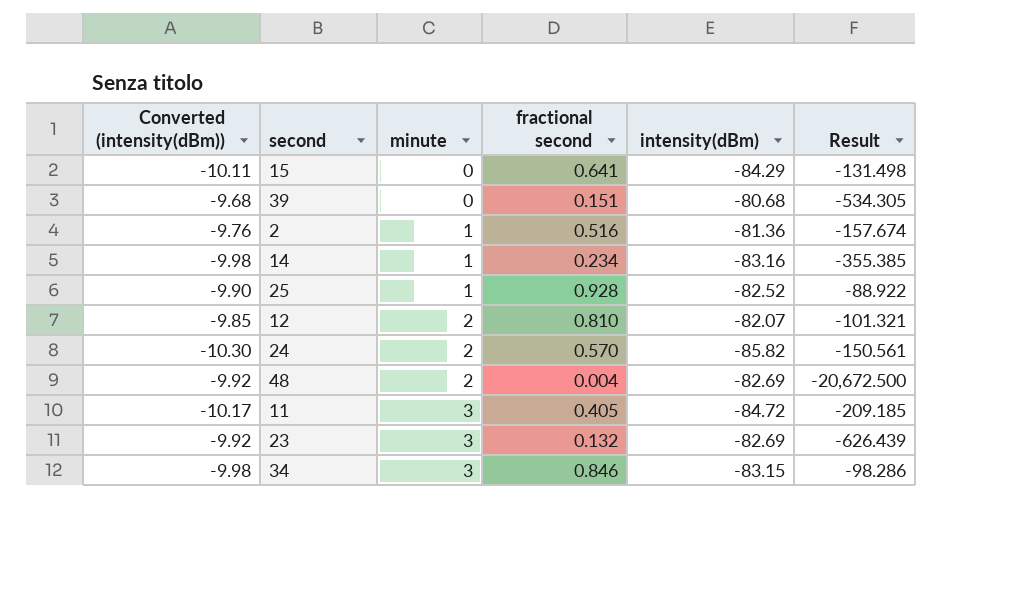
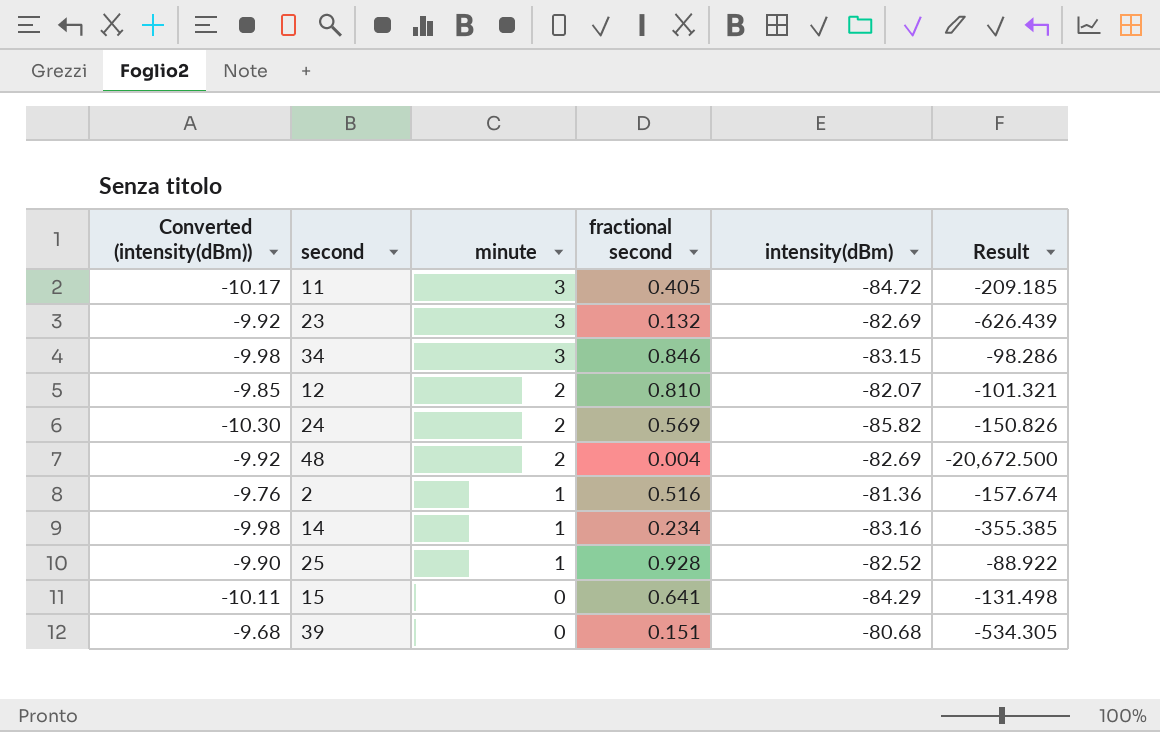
row order: minute ascending -> minute descending
24 | fractional second: 0.570 -> 0.569
24 | Result: -150.561 -> -150.826

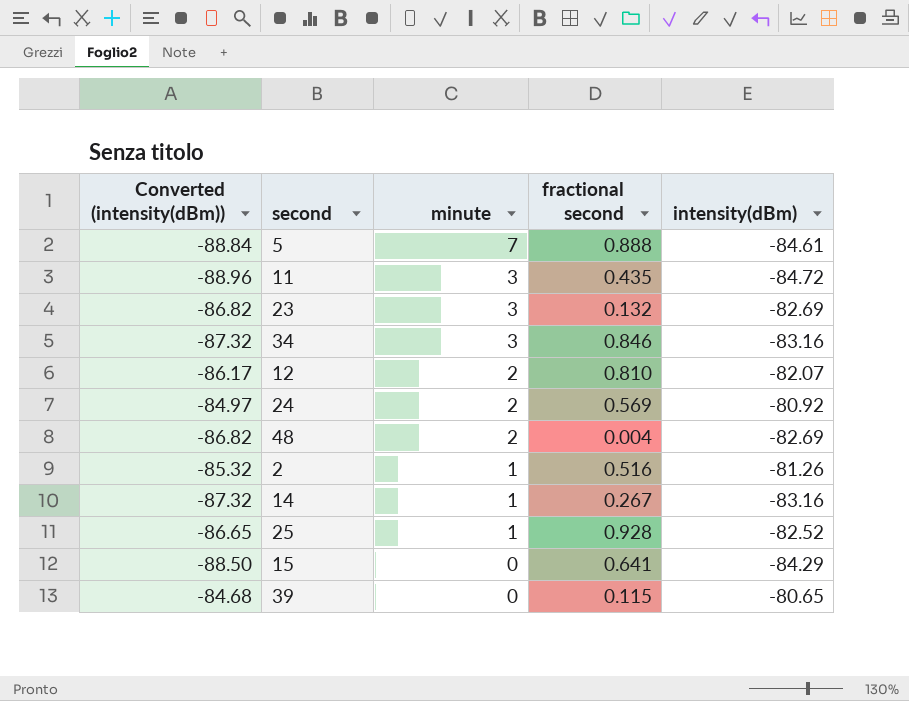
column Result | formula: [intensity(dBm)] / [fractional second] -> none
column Converted (intensity(dBm)) | formula: [intensity(dBm)] * 0.12 -> [intensity(dBm)] * 1.05
row 5: none -> -88.84 | 7 | 0.888 | -84.61
11 | fractional second: 0.405 -> 0.435
34 | intensity(dBm): -83.15 -> -83.16
24 | intensity(dBm): -85.82 -> -80.92
2 | intensity(dBm): -81.36 -> -81.26
14 | fractional second: 0.234 -> 0.267
39 | fractional second: 0.151 -> 0.115
39 | intensity(dBm): -80.68 -> -80.65

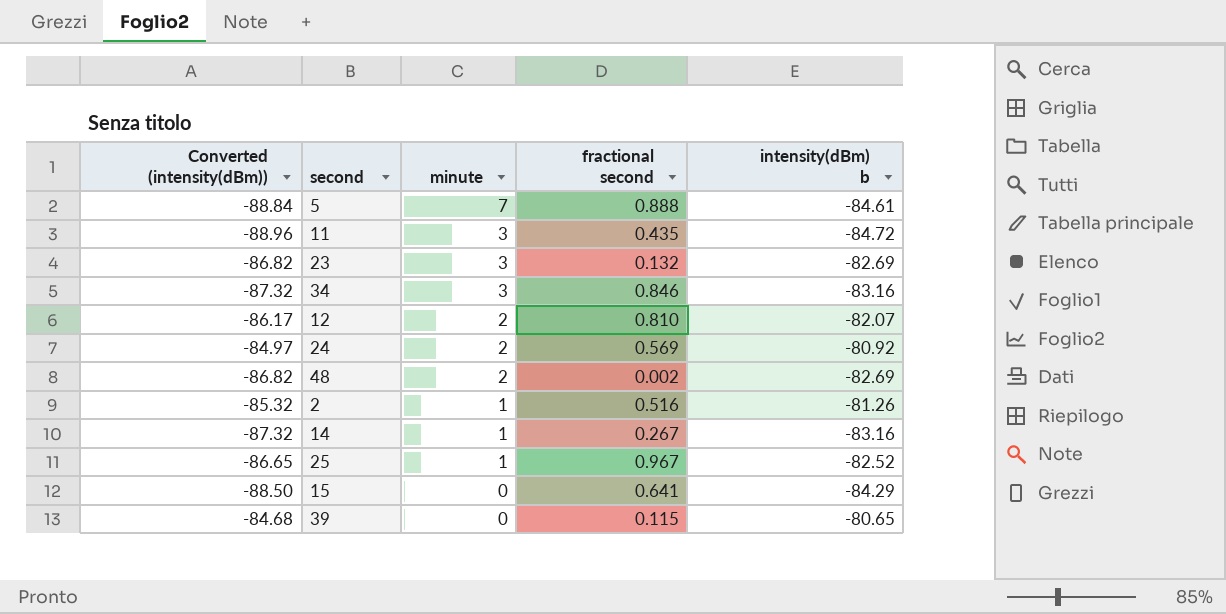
column name: intensity(dBm) -> intensity(dBm) b
48 | fractional second: 0.004 -> 0.002
25 | fractional second: 0.928 -> 0.967

